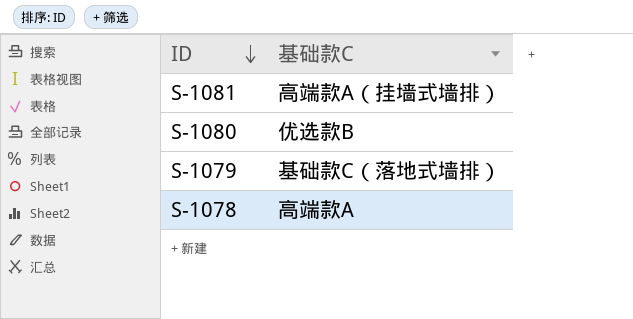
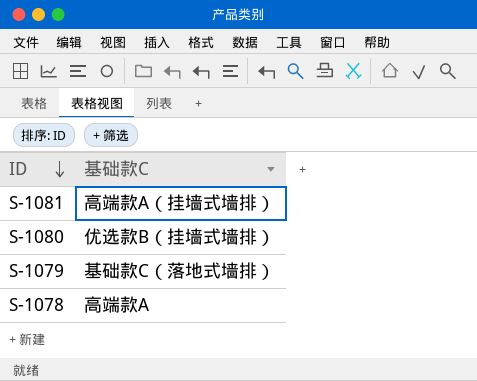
S-1080 | 基础款C: 优选款B -> 优选款B（挂墙式墙排）

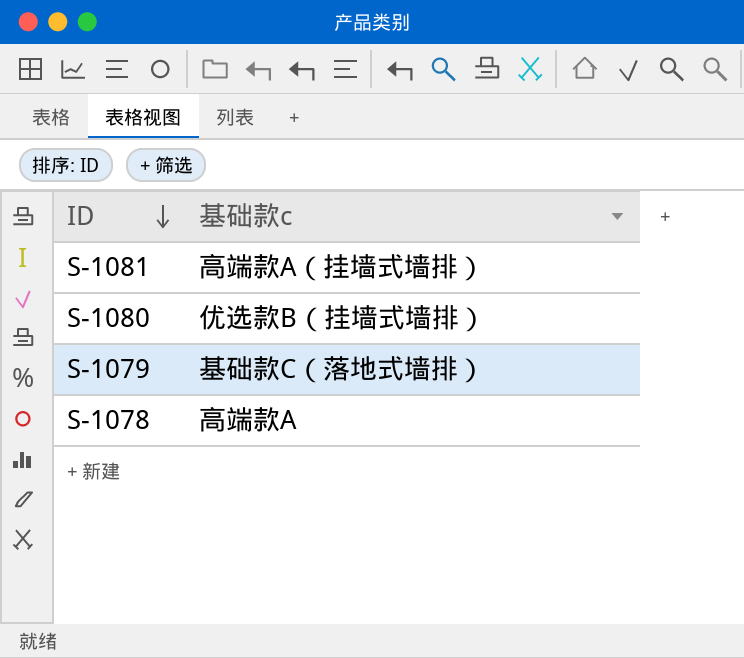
column name: 基础款C -> 基础款c

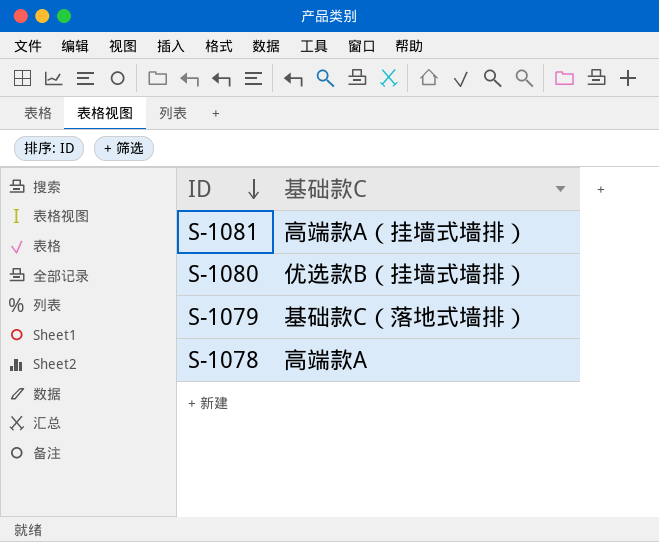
column name: 基础款c -> 基础款C

